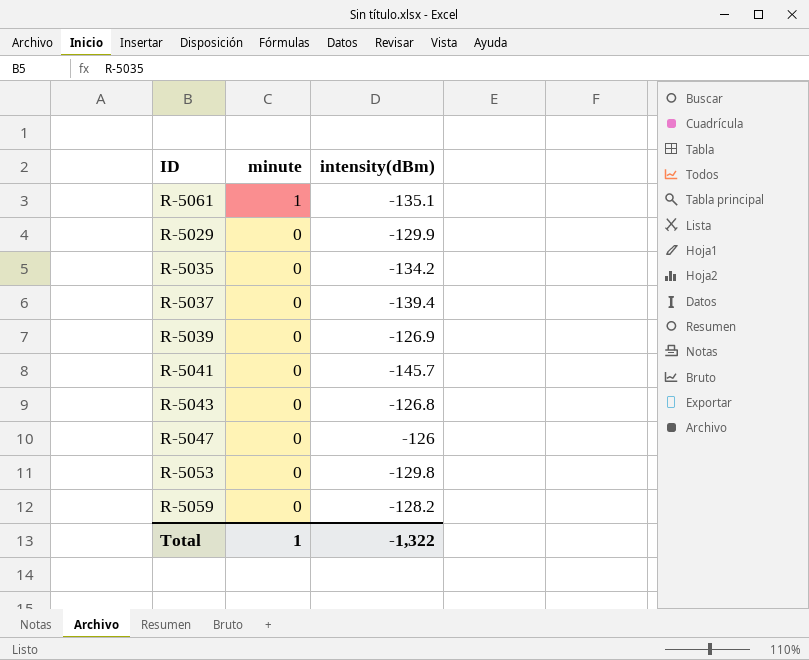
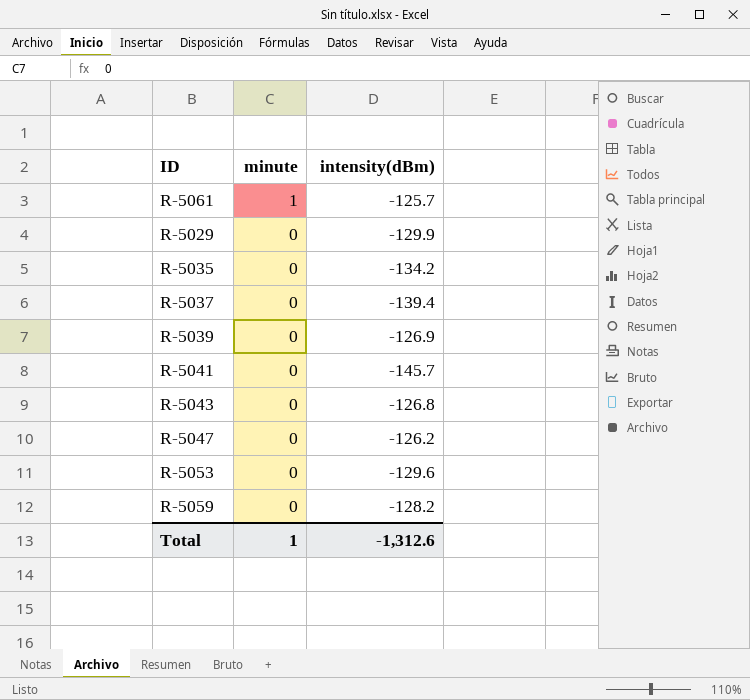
R-5061 | intensity(dBm): -135.1 -> -125.7
R-5047 | intensity(dBm): -126 -> -126.2
R-5053 | intensity(dBm): -129.8 -> -129.6
Total | intensity(dBm): -1,322 -> -1,312.6

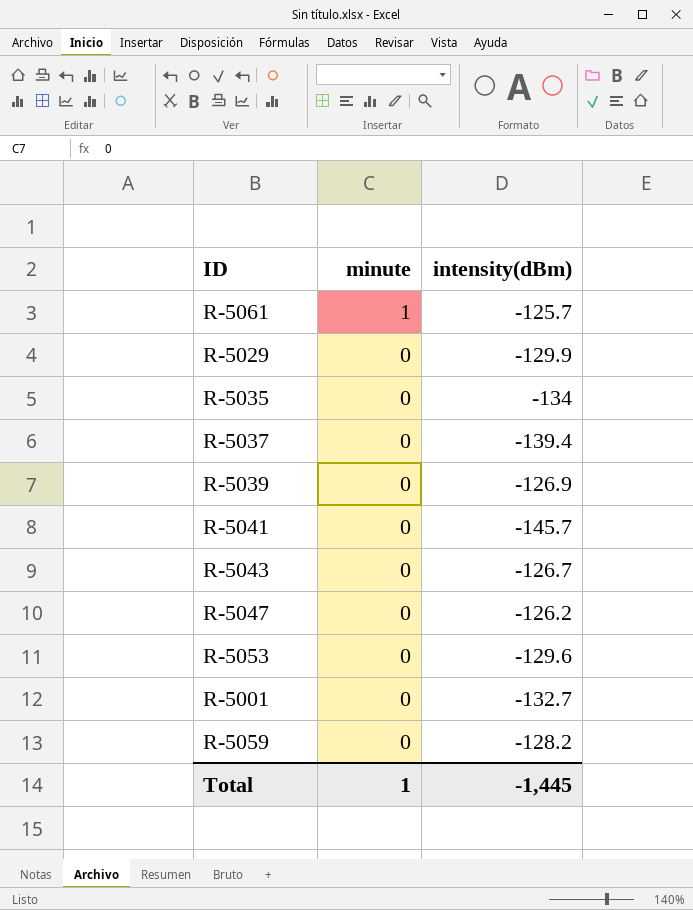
R-5035 | intensity(dBm): -134.2 -> -134
R-5043 | intensity(dBm): -126.8 -> -126.7
row R-5001: none -> 0 | -132.7
Total | intensity(dBm): -1,312.6 -> -1,445

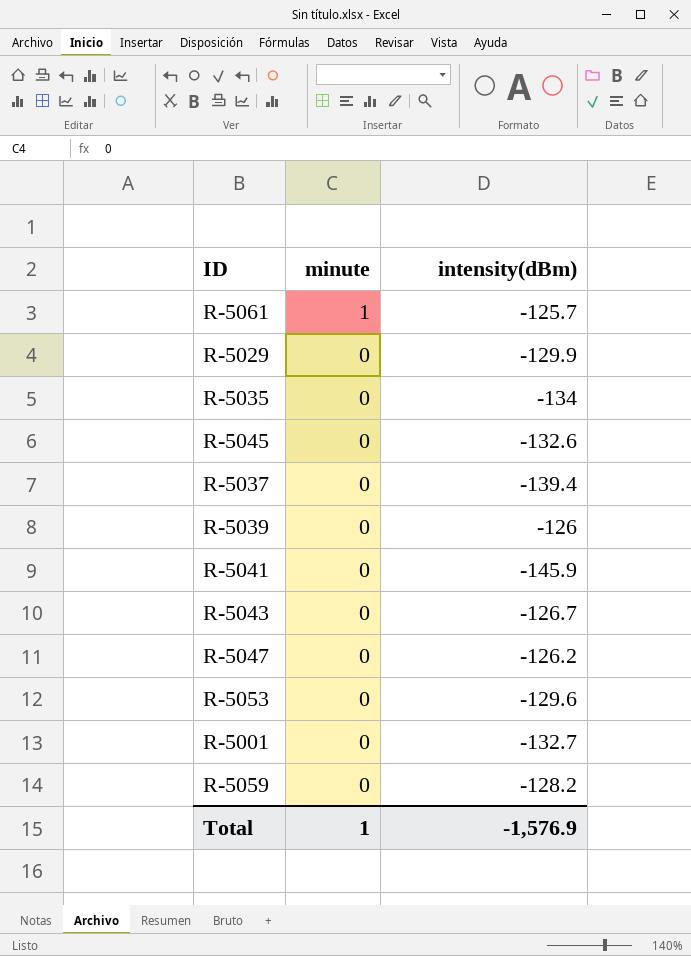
row R-5045: none -> 0 | -132.6
R-5039 | intensity(dBm): -126.9 -> -126
R-5041 | intensity(dBm): -145.7 -> -145.9
Total | intensity(dBm): -1,445 -> -1,576.9

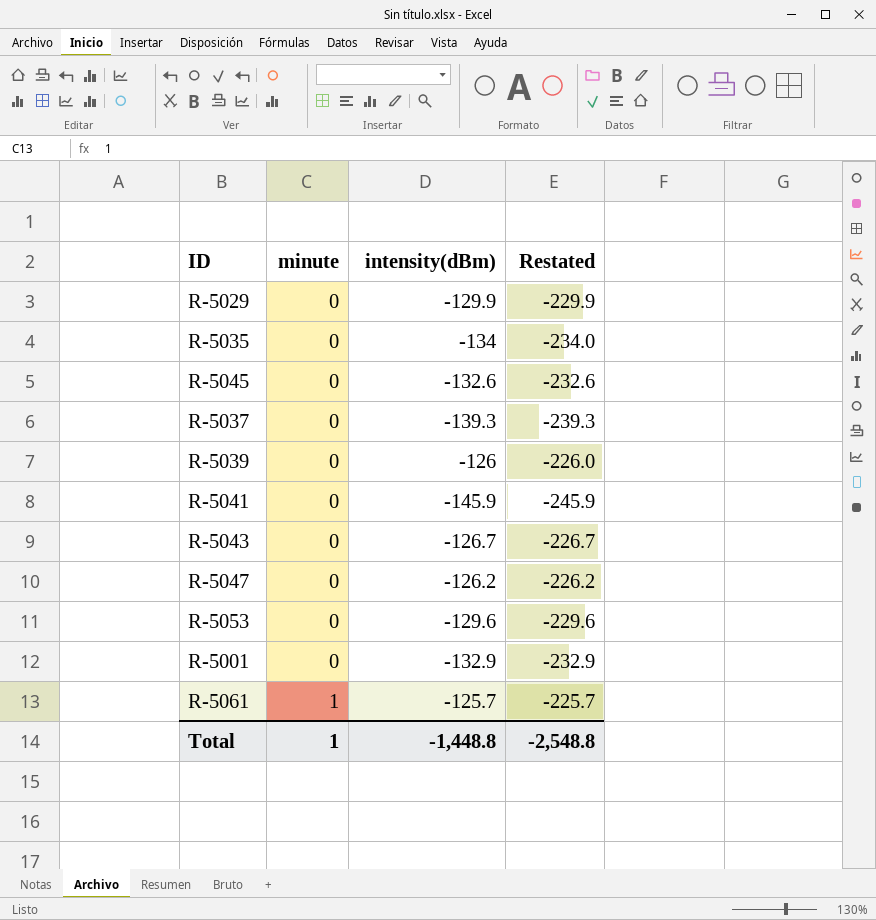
row order: minute descending -> minute ascending
column Restated | formula: none -> [intensity(dBm)] - 100
row R-5059: 0 | -128.2 -> none
R-5037 | intensity(dBm): -139.4 -> -139.3
R-5001 | intensity(dBm): -132.7 -> -132.9
Total | intensity(dBm): -1,576.9 -> -1,448.8

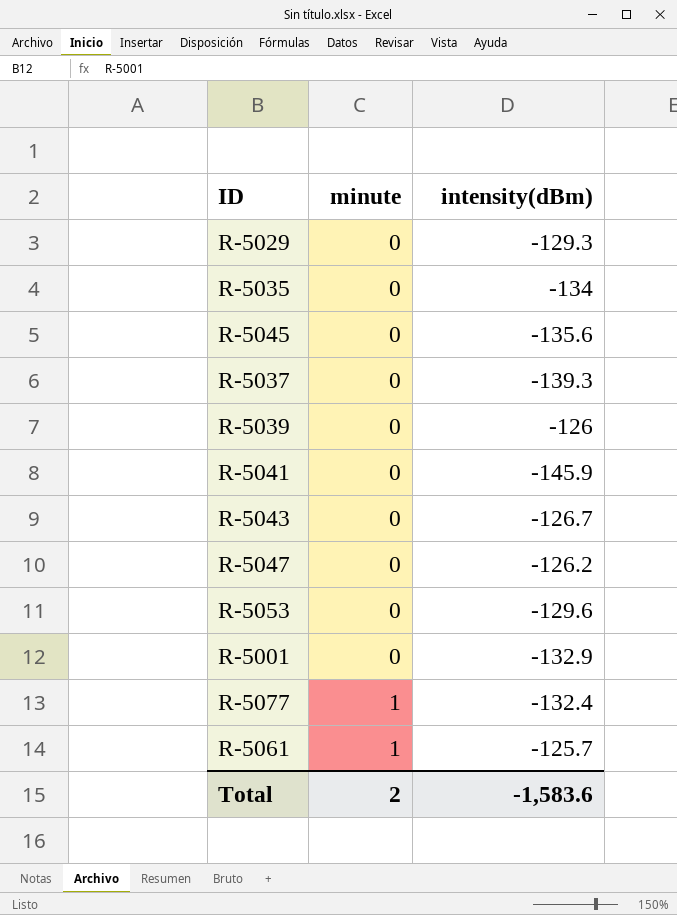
column Restated | formula: [intensity(dBm)] - 100 -> none
R-5029 | intensity(dBm): -129.9 -> -129.3
R-5045 | intensity(dBm): -132.6 -> -135.6
row R-5077: none -> 1 | -132.4
Total | minute: 1 -> 2
Total | intensity(dBm): -1,448.8 -> -1,583.6

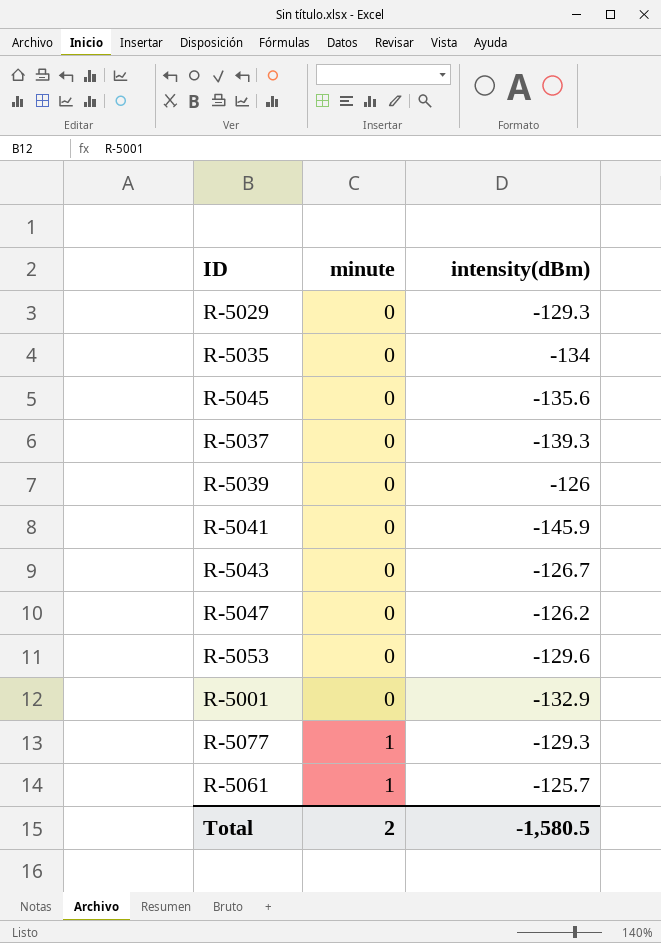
R-5077 | intensity(dBm): -132.4 -> -129.3
Total | intensity(dBm): -1,583.6 -> -1,580.5

